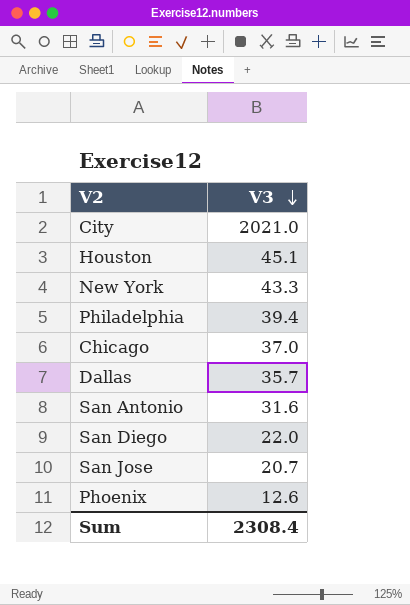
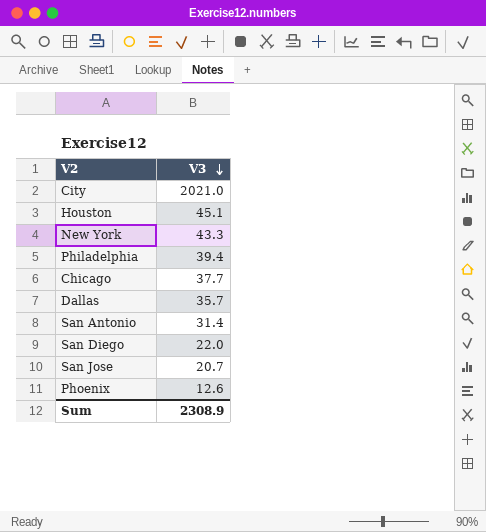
Chicago | V3: 37.0 -> 37.7
San Antonio | V3: 31.6 -> 31.4
Sum | V3: 2308.4 -> 2308.9

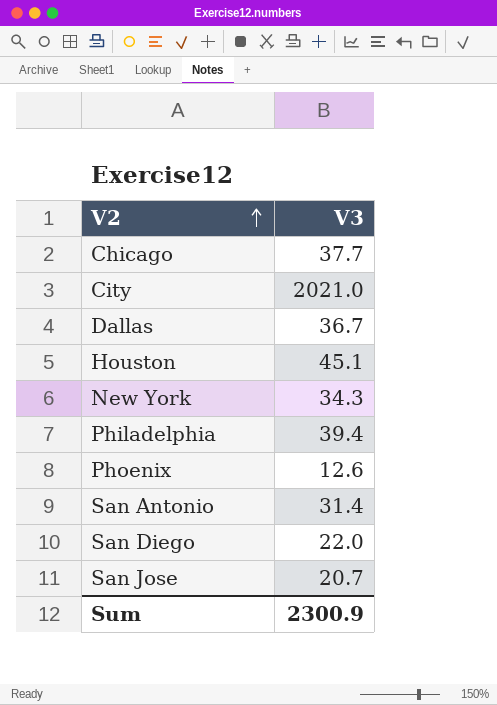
row order: V3 descending -> V2 ascending
Dallas | V3: 35.7 -> 36.7
New York | V3: 43.3 -> 34.3
Sum | V3: 2308.9 -> 2300.9

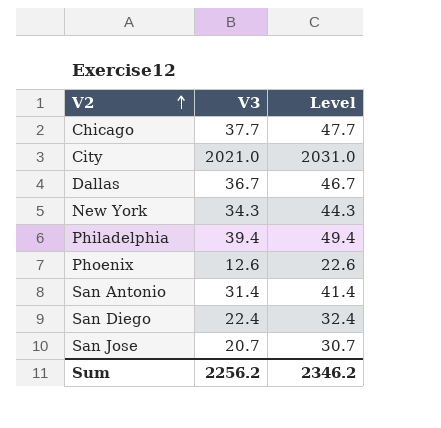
column Level | formula: none -> [V3] + 10
row Houston: 45.1 -> none
San Diego | V3: 22.0 -> 22.4
Sum | V3: 2300.9 -> 2256.2

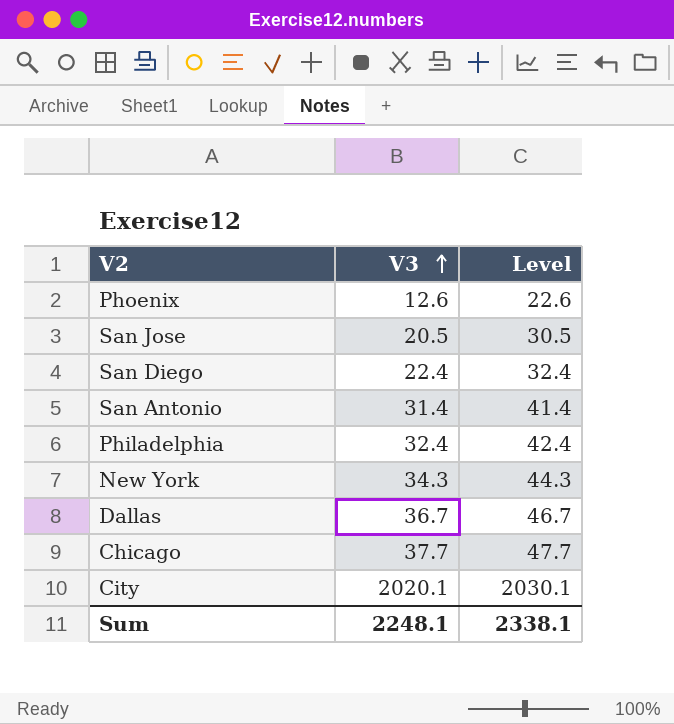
row order: V2 ascending -> V3 ascending
San Jose | V3: 20.7 -> 20.5
San Jose | Level: 30.7 -> 30.5
Philadelphia | V3: 39.4 -> 32.4
Philadelphia | Level: 49.4 -> 42.4
City | V3: 2021.0 -> 2020.1
City | Level: 2031.0 -> 2030.1
Sum | V3: 2256.2 -> 2248.1
Sum | Level: 2346.2 -> 2338.1

